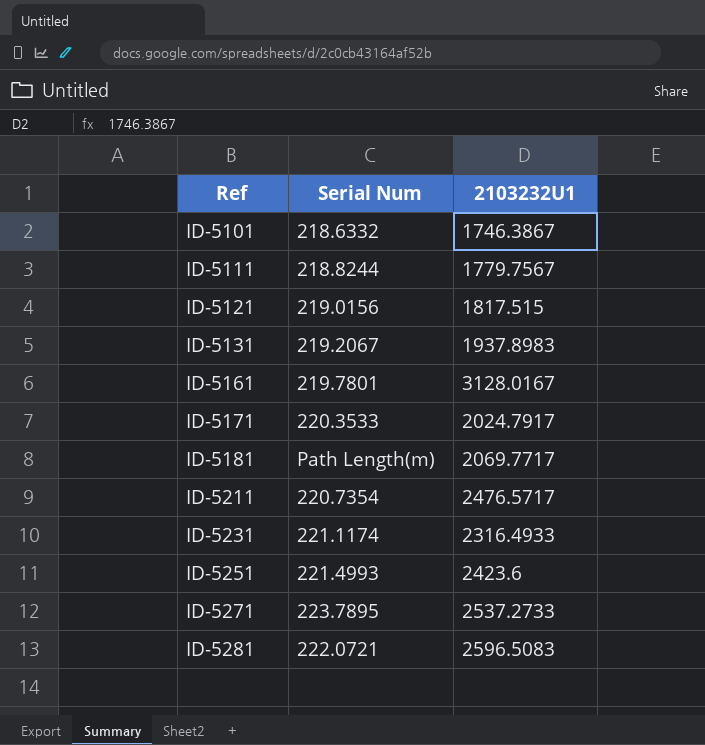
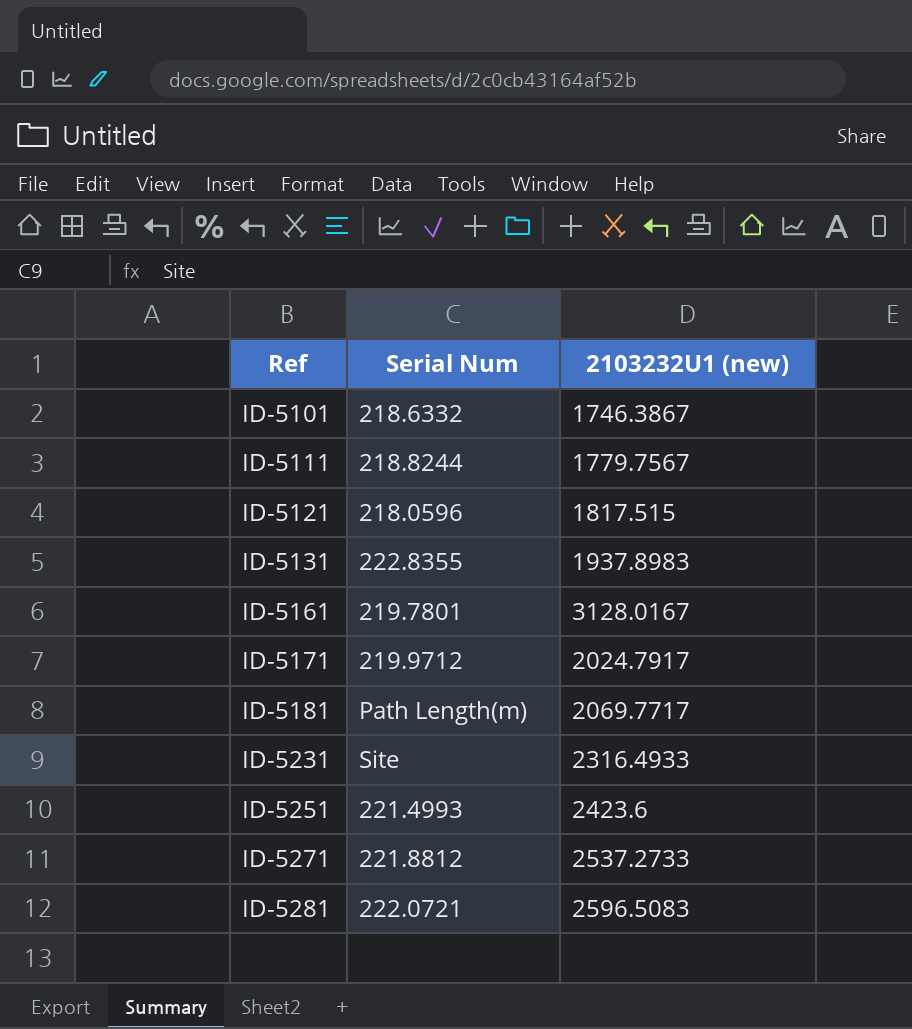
column name: 2103232U1 -> 2103232U1 (new)
row ID-5211: 220.7354 | 2476.5717 -> none
ID-5121 | Serial Num: 219.0156 -> 218.0596
ID-5131 | Serial Num: 219.2067 -> 222.8355
ID-5171 | Serial Num: 220.3533 -> 219.9712
ID-5231 | Serial Num: 221.1174 -> Site
ID-5271 | Serial Num: 223.7895 -> 221.8812

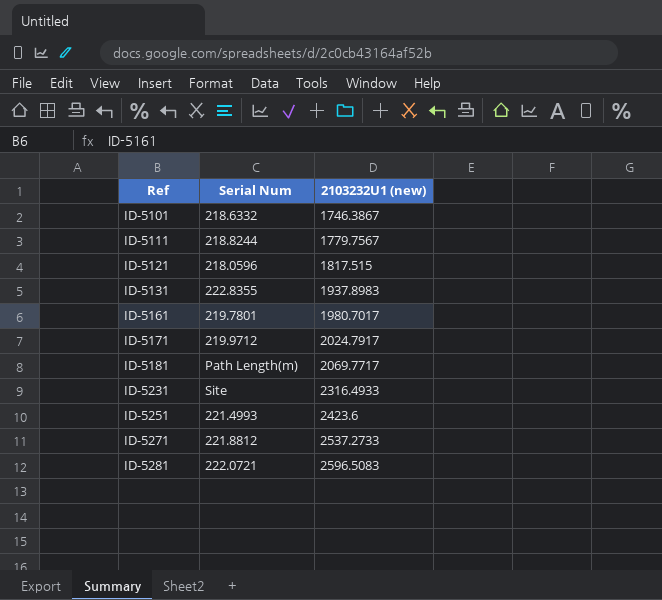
ID-5161 | 2103232U1 (new): 3128.0167 -> 1980.7017

